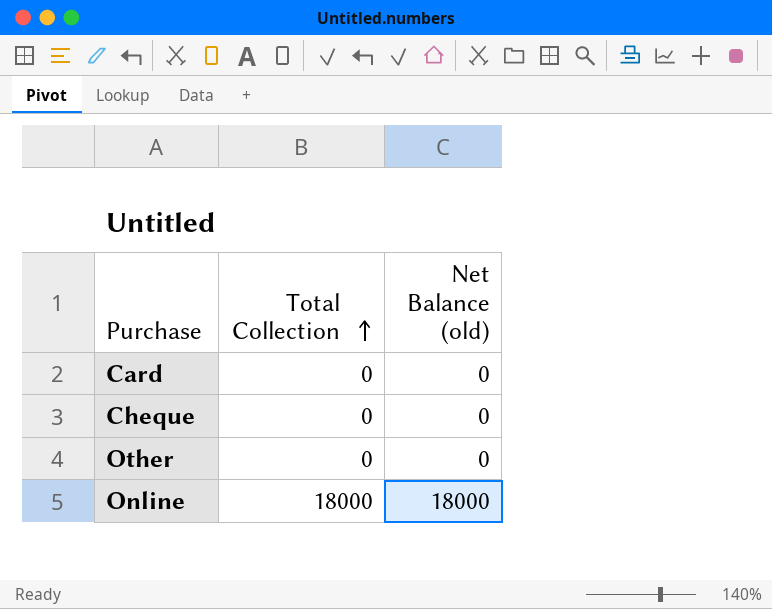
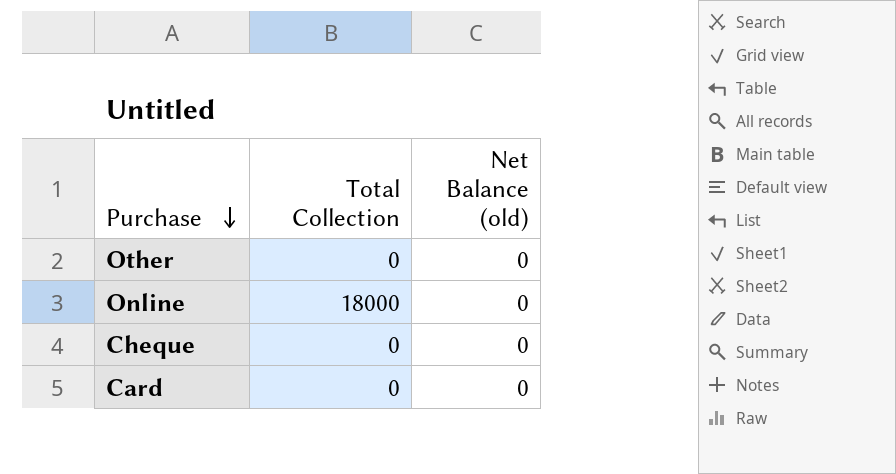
row order: Total Collection ascending -> Purchase descending
Online | Net Balance (old): 18000 -> 0

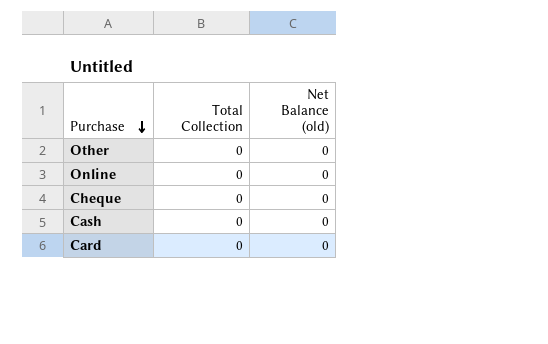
Online | Total Collection: 18000 -> 0
row Cash: none -> 0 | 0

